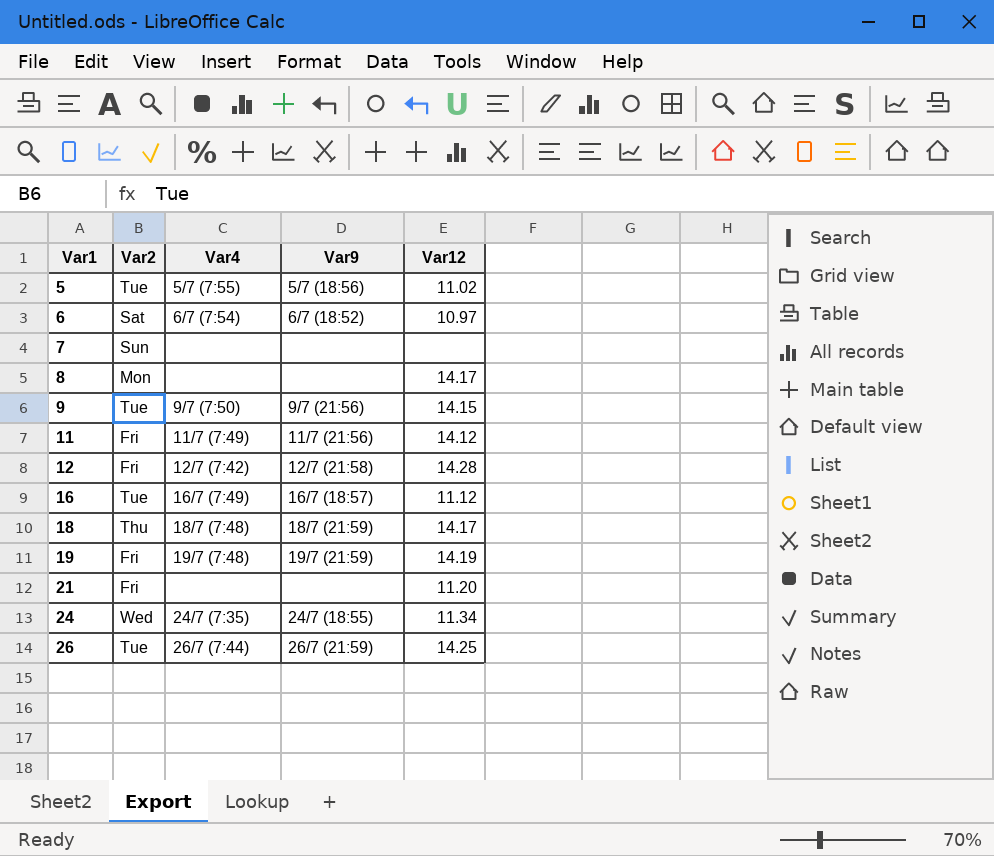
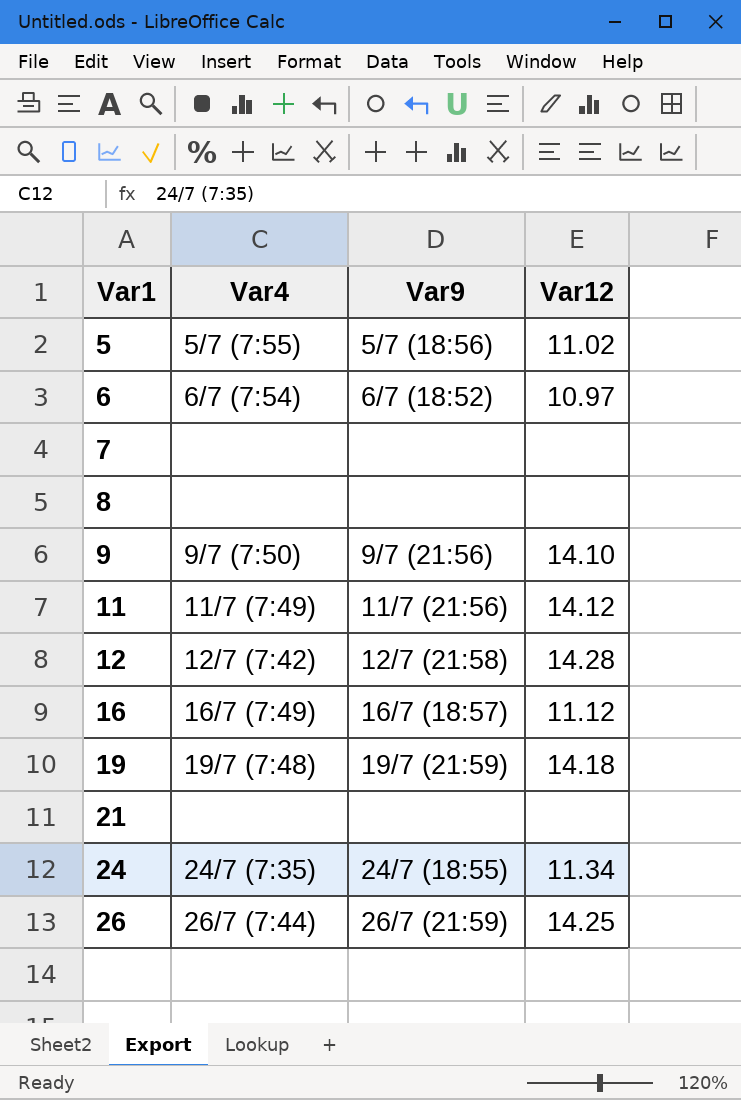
column Var2 | position: 2 -> none
row 18: Thu | 18/7 (7:48) | 18/7 (21:59) | 14.17 -> none
8 | Var12: 14.17 -> none
9 | Var12: 14.15 -> 14.10
19 | Var12: 14.19 -> 14.18
21 | Var12: 11.20 -> none

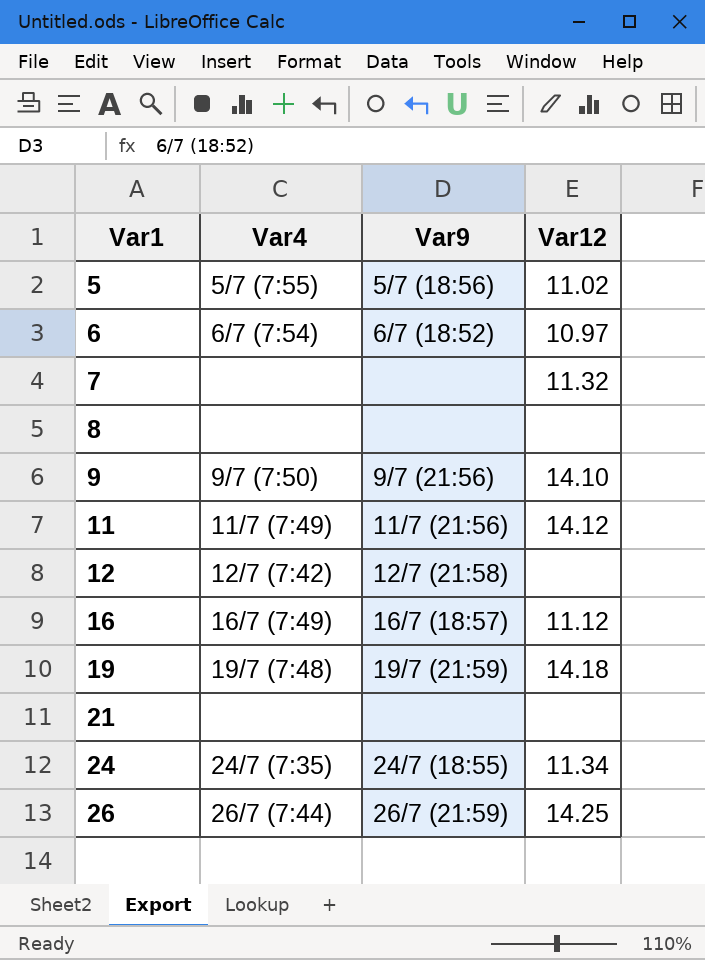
7 | Var12: none -> 11.32
12 | Var12: 14.28 -> none

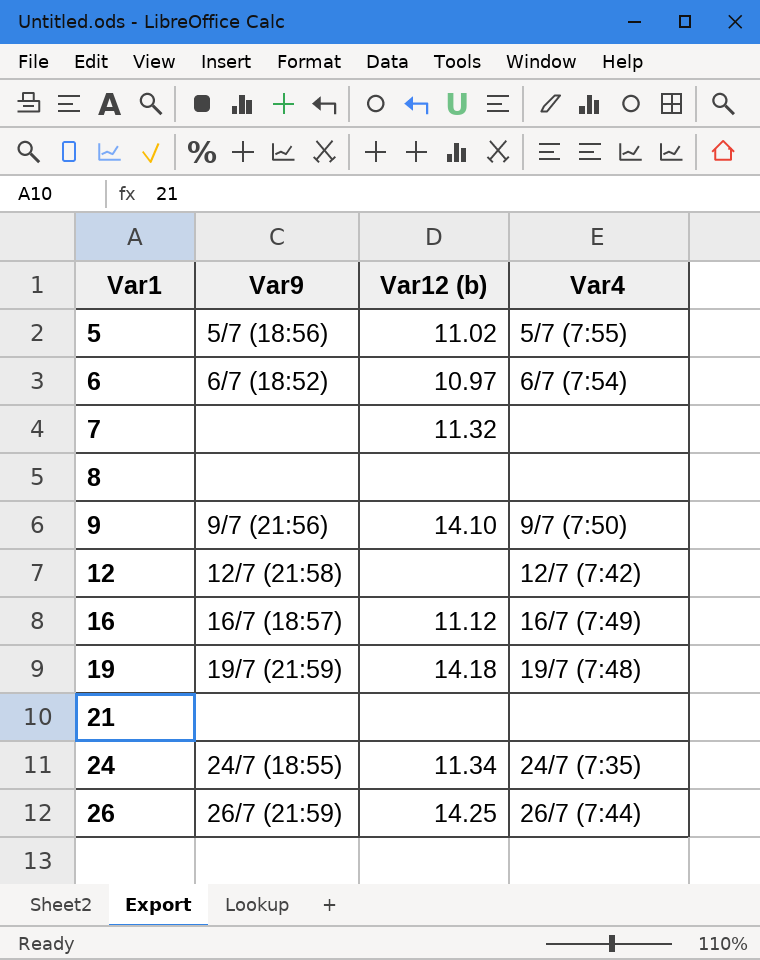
column name: Var12 -> Var12 (b)
column Var4 | position: 2 -> 4
row 11: 11/7 (7:49) | 11/7 (21:56) | 14.12 -> none

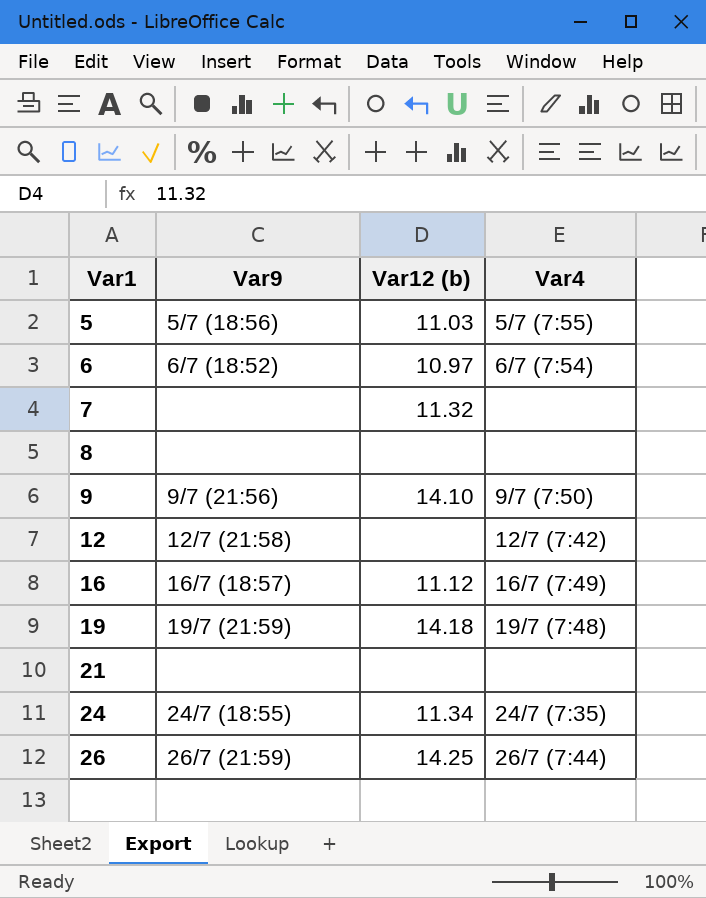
5 | Var12 (b): 11.02 -> 11.03

